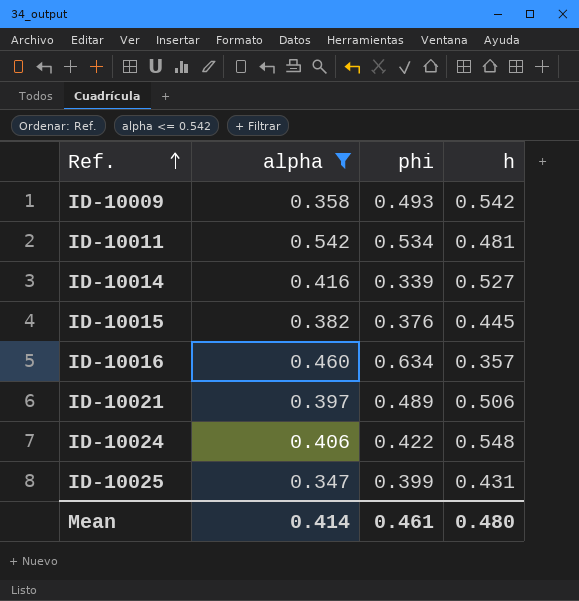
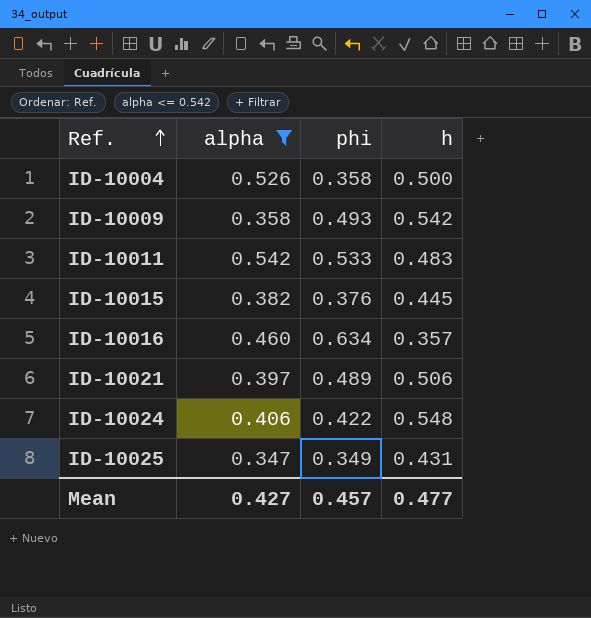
row ID-10014: 0.416 | 0.339 | 0.527 -> none
row ID-10004: none -> 0.526 | 0.358 | 0.500
ID-10011 | phi: 0.534 -> 0.533
ID-10011 | h: 0.481 -> 0.483
ID-10025 | phi: 0.399 -> 0.349
Mean | alpha: 0.414 -> 0.427
Mean | phi: 0.461 -> 0.457
Mean | h: 0.480 -> 0.477

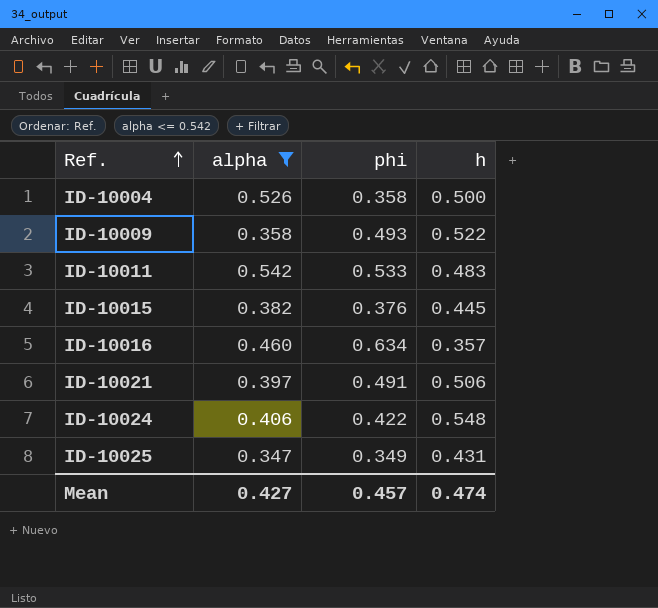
ID-10009 | h: 0.542 -> 0.522
ID-10021 | phi: 0.489 -> 0.491
Mean | h: 0.477 -> 0.474

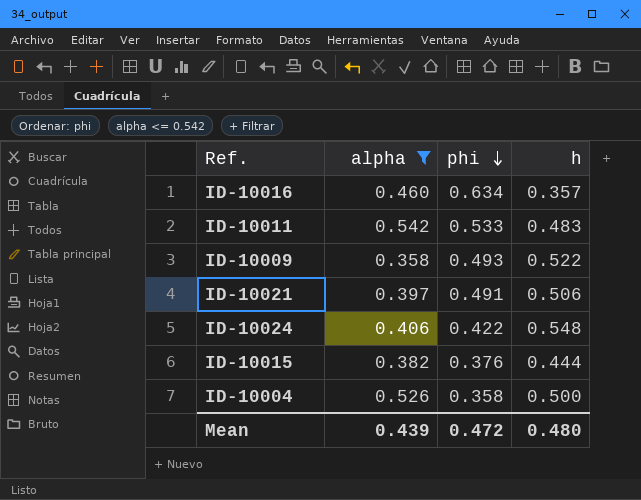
row order: Ref. ascending -> phi descending
row ID-10025: 0.347 | 0.349 | 0.431 -> none
ID-10015 | h: 0.445 -> 0.444
Mean | alpha: 0.427 -> 0.439
Mean | phi: 0.457 -> 0.472
Mean | h: 0.474 -> 0.480

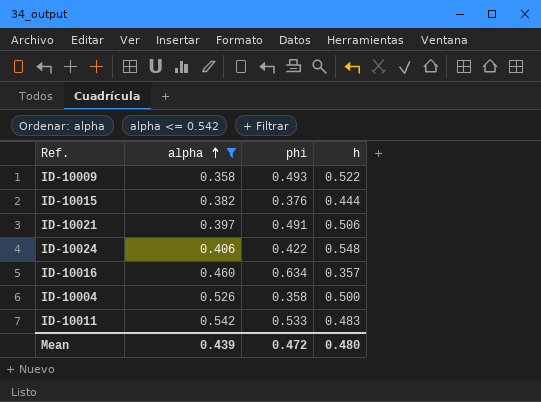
row order: phi descending -> alpha ascending

